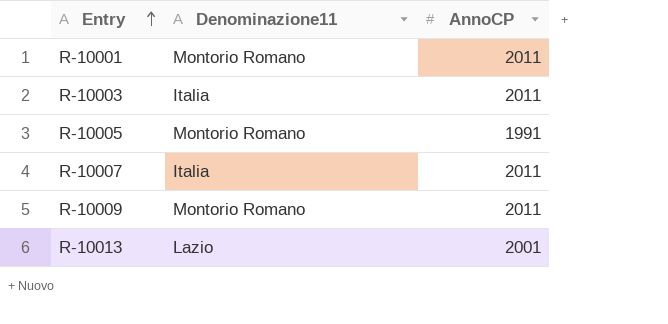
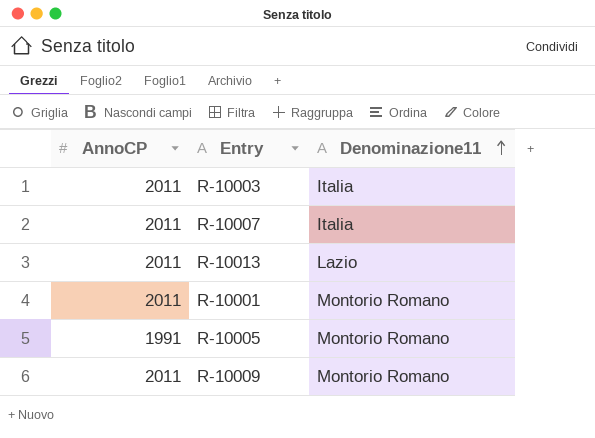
row order: Entry ascending -> Denominazione11 ascending
column AnnoCP | position: 3 -> 1
R-10013 | AnnoCP: 2001 -> 2011

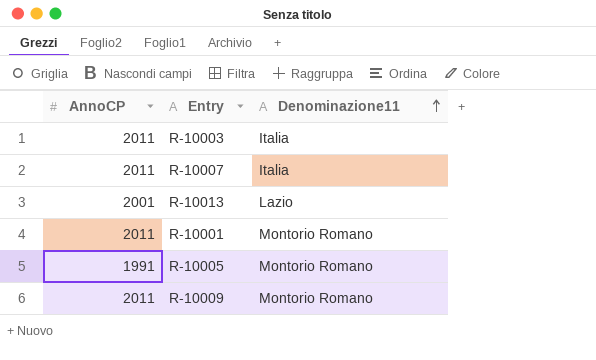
R-10013 | AnnoCP: 2011 -> 2001

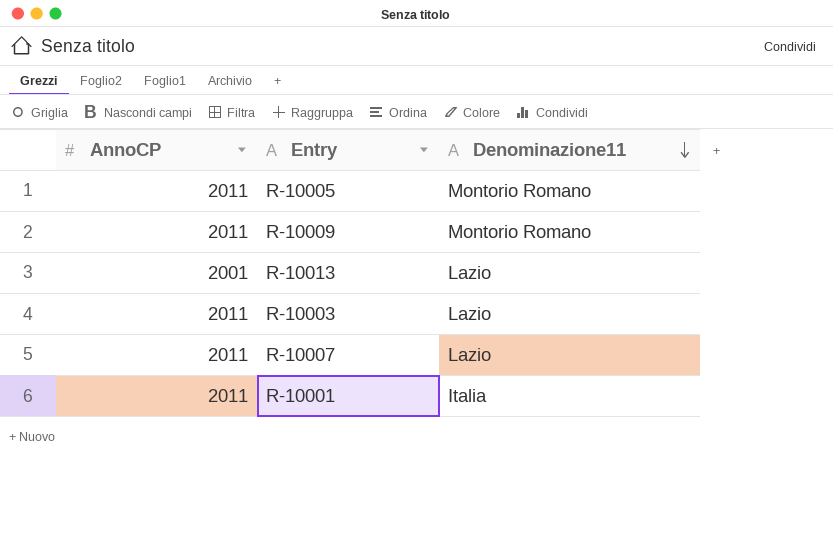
row order: Denominazione11 ascending -> Denominazione11 descending
R-10005 | AnnoCP: 1991 -> 2011
R-10003 | Denominazione11: Italia -> Lazio
R-10007 | Denominazione11: Italia -> Lazio
R-10001 | Denominazione11: Montorio Romano -> Italia

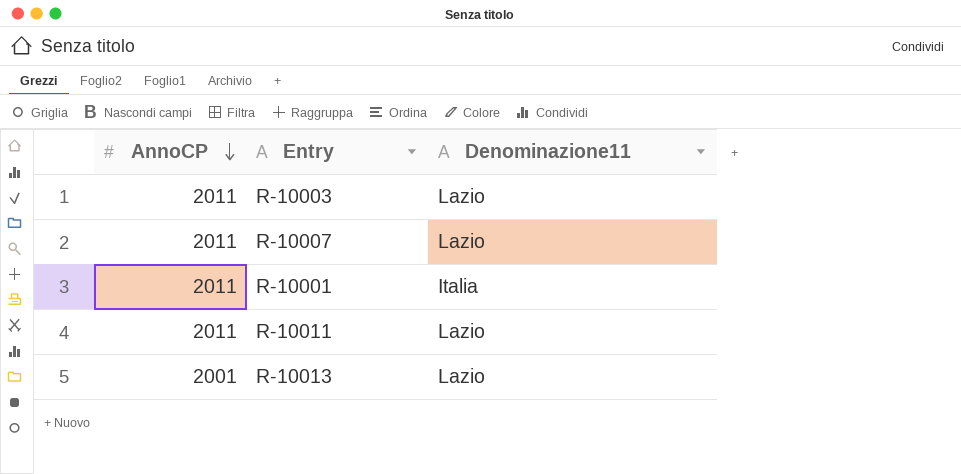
row order: Denominazione11 descending -> AnnoCP descending
row R-10005: 2011 | Montorio Romano -> none
row R-10009: 2011 | Montorio Romano -> none
row R-10011: none -> 2011 | Lazio

